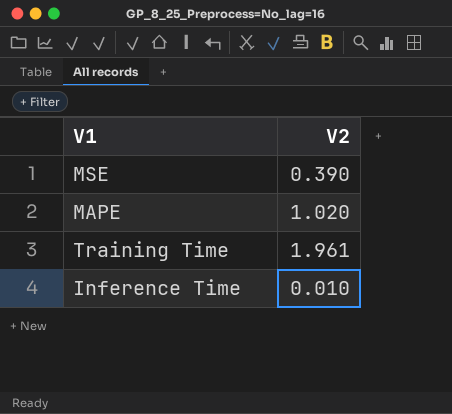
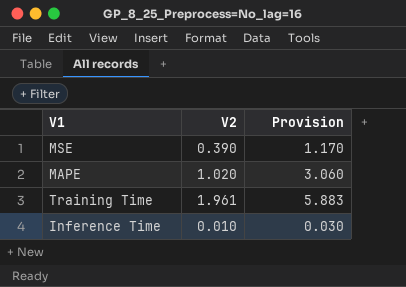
column Provision | formula: none -> [V2] * 3

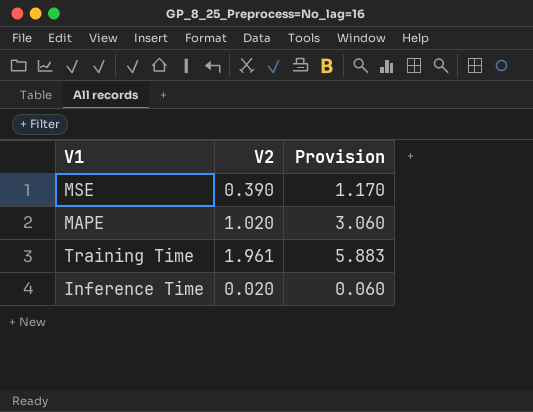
Inference Time | V2: 0.010 -> 0.020
Inference Time | Provision: 0.030 -> 0.060

